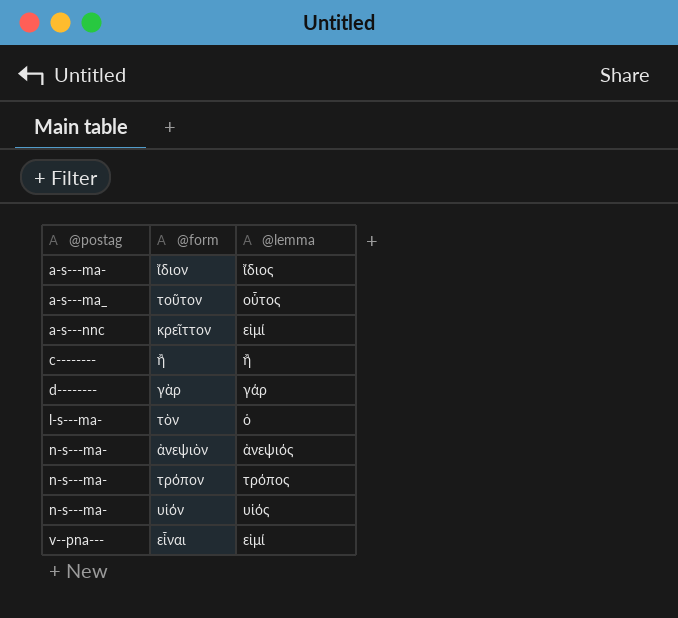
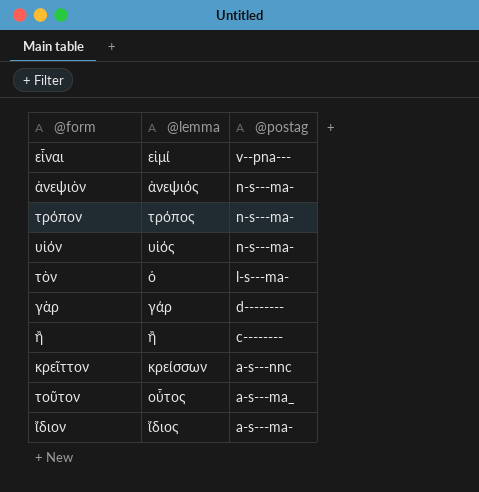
row order: @postag ascending -> @postag descending
column @postag | position: 1 -> 3
κρεῖττον | @lemma: εἰμί -> κρείσσων

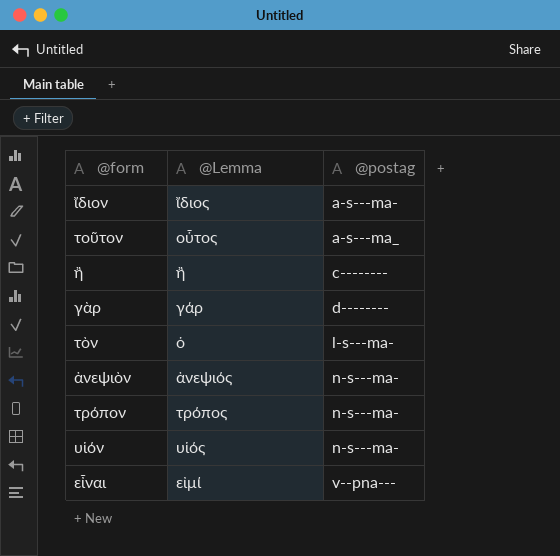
row order: @postag descending -> @postag ascending
column name: @lemma -> @Lemma
row κρεῖττον: κρείσσων | a-s---nnc -> none

